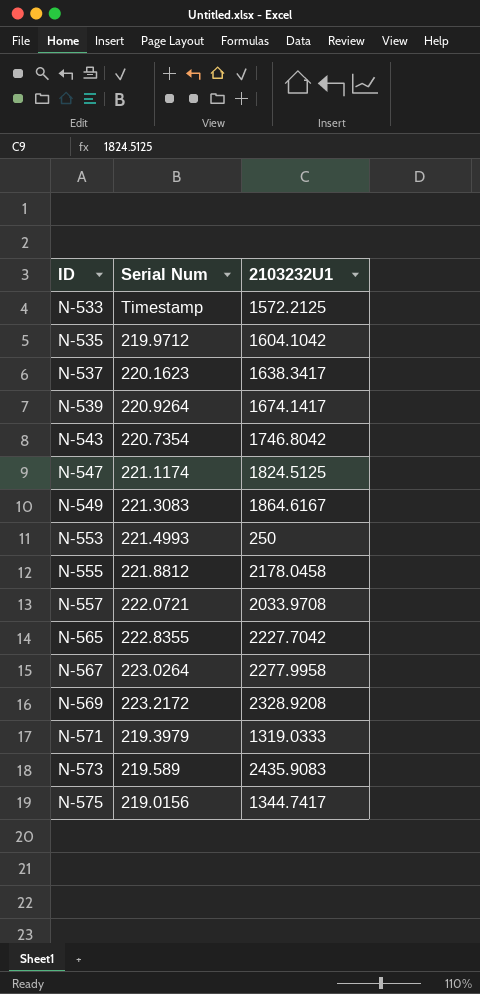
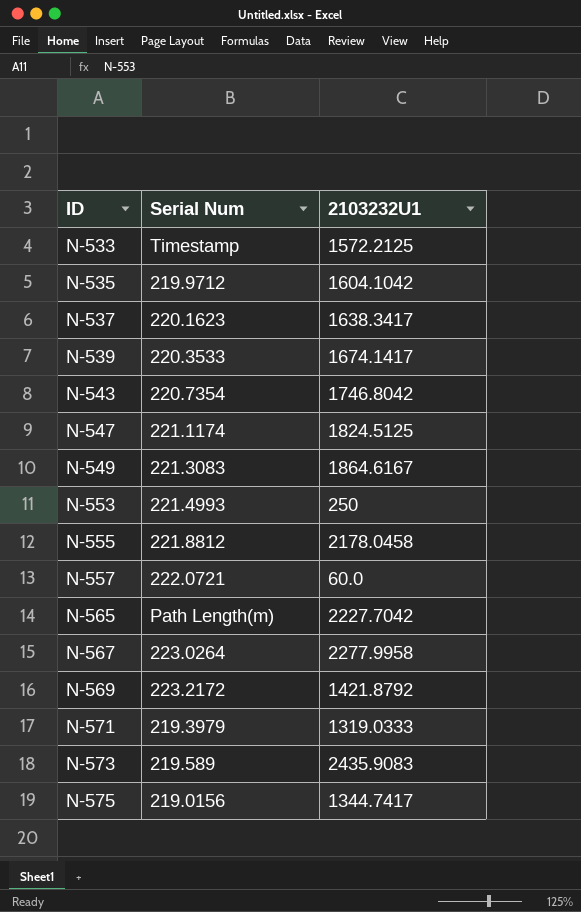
N-539 | Serial Num: 220.9264 -> 220.3533
N-557 | 2103232U1: 2033.9708 -> 60.0
N-565 | Serial Num: 222.8355 -> Path Length(m)
N-569 | 2103232U1: 2328.9208 -> 1421.8792

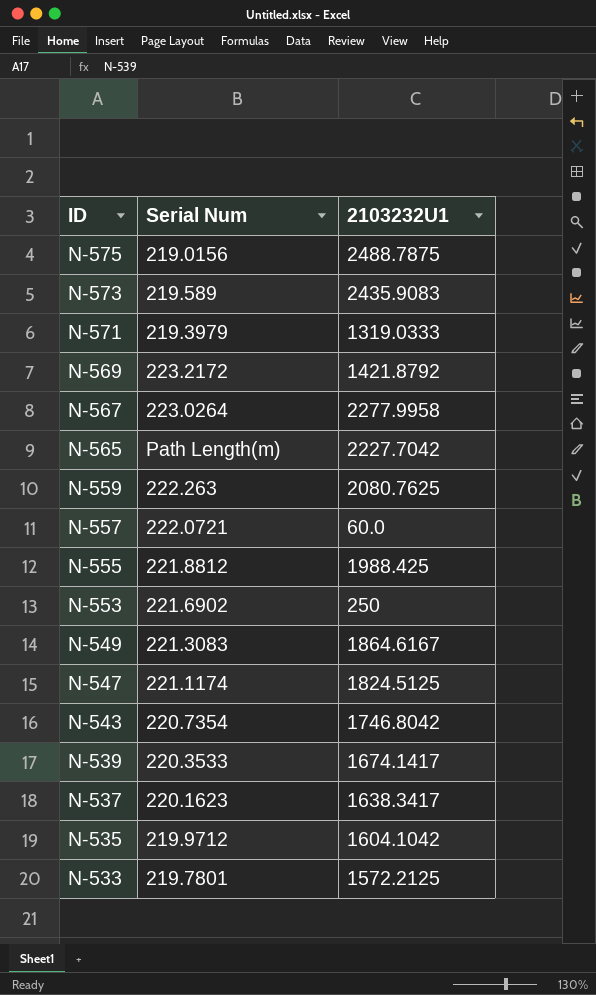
row order: ID ascending -> ID descending
N-575 | 2103232U1: 1344.7417 -> 2488.7875
row N-559: none -> 222.263 | 2080.7625
N-555 | 2103232U1: 2178.0458 -> 1988.425
N-553 | Serial Num: 221.4993 -> 221.6902
N-533 | Serial Num: Timestamp -> 219.7801

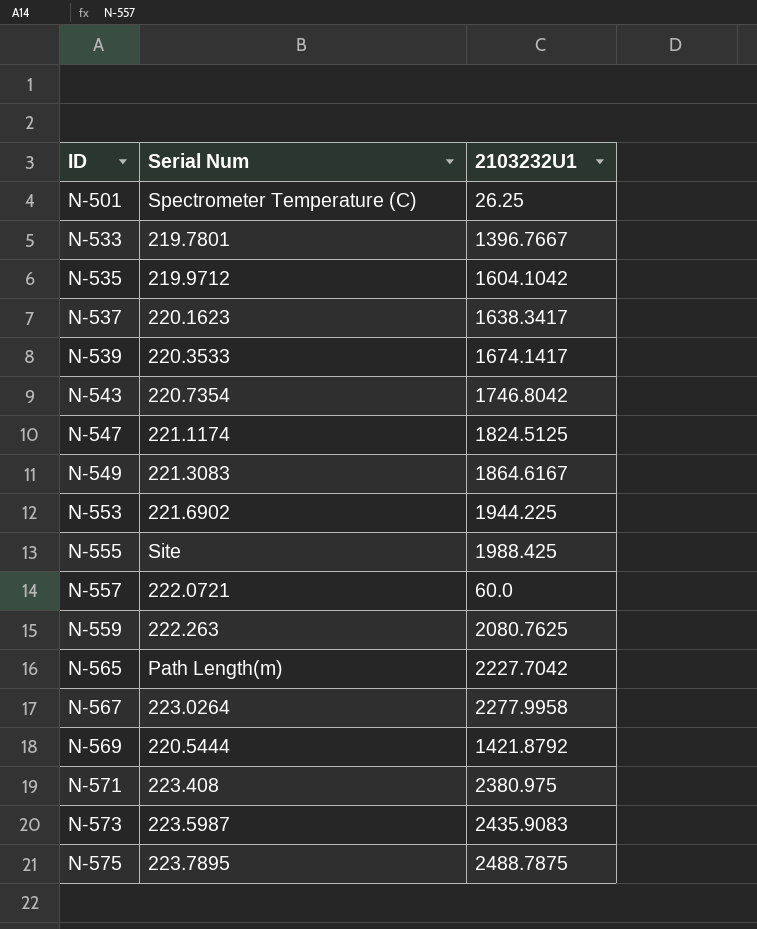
row order: ID descending -> ID ascending
row N-501: none -> Spectrometer Temperature (C) | 26.25
N-533 | 2103232U1: 1572.2125 -> 1396.7667
N-553 | 2103232U1: 250 -> 1944.225
N-555 | Serial Num: 221.8812 -> Site
N-569 | Serial Num: 223.2172 -> 220.5444
N-571 | Serial Num: 219.3979 -> 223.408
N-571 | 2103232U1: 1319.0333 -> 2380.975
N-573 | Serial Num: 219.589 -> 223.5987
N-575 | Serial Num: 219.0156 -> 223.7895

